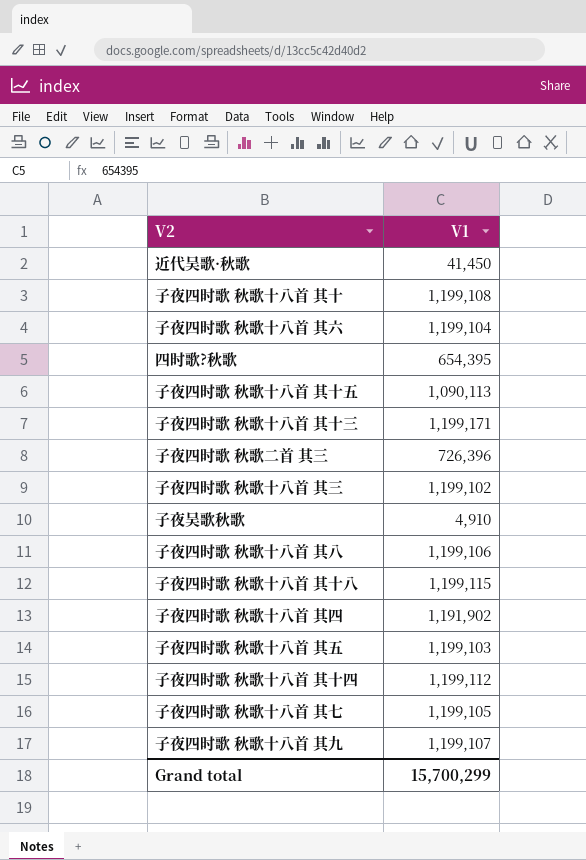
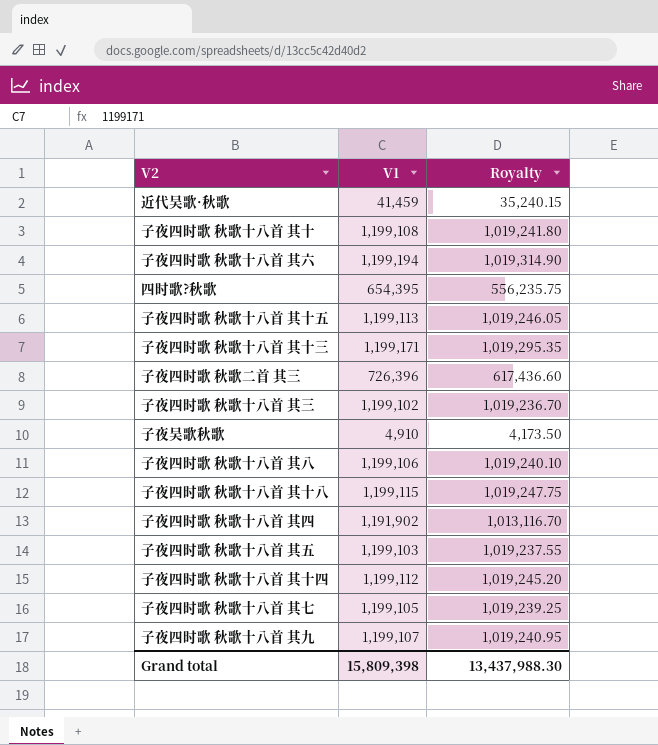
column Royalty | formula: none -> [V1] * 0.85
近代吴歌·秋歌 | V1: 41,450 -> 41,459
子夜四时歌 秋歌十八首 其六 | V1: 1,199,104 -> 1,199,194
子夜四时歌 秋歌十八首 其十五 | V1: 1,090,113 -> 1,199,113
Grand total | V1: 15,700,299 -> 15,809,398

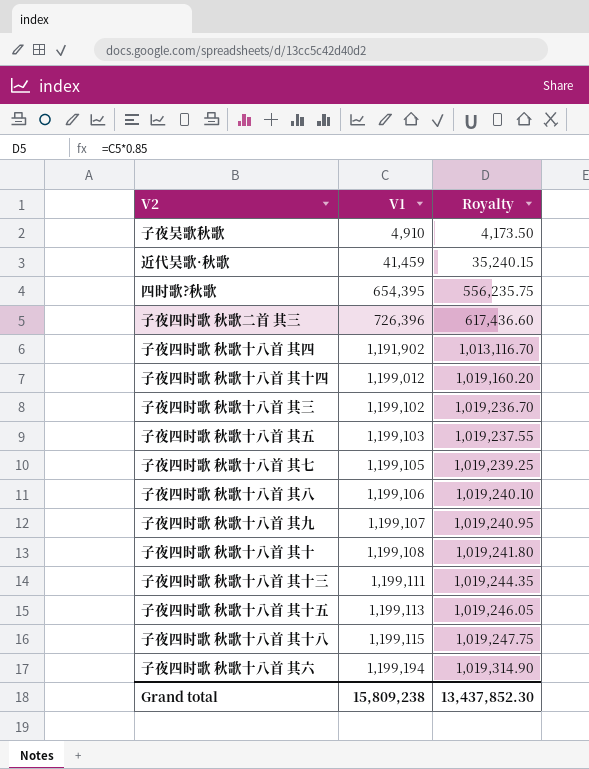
row order: none -> V1 ascending
子夜四时歌 秋歌十八首 其十四 | V1: 1,199,112 -> 1,199,012
子夜四时歌 秋歌十八首 其十四 | Royalty: 1,019,245.20 -> 1,019,160.20
子夜四时歌 秋歌十八首 其十三 | V1: 1,199,171 -> 1,199,111
子夜四时歌 秋歌十八首 其十三 | Royalty: 1,019,295.35 -> 1,019,244.35
Grand total | V1: 15,809,398 -> 15,809,238
Grand total | Royalty: 13,437,988.30 -> 13,437,852.30

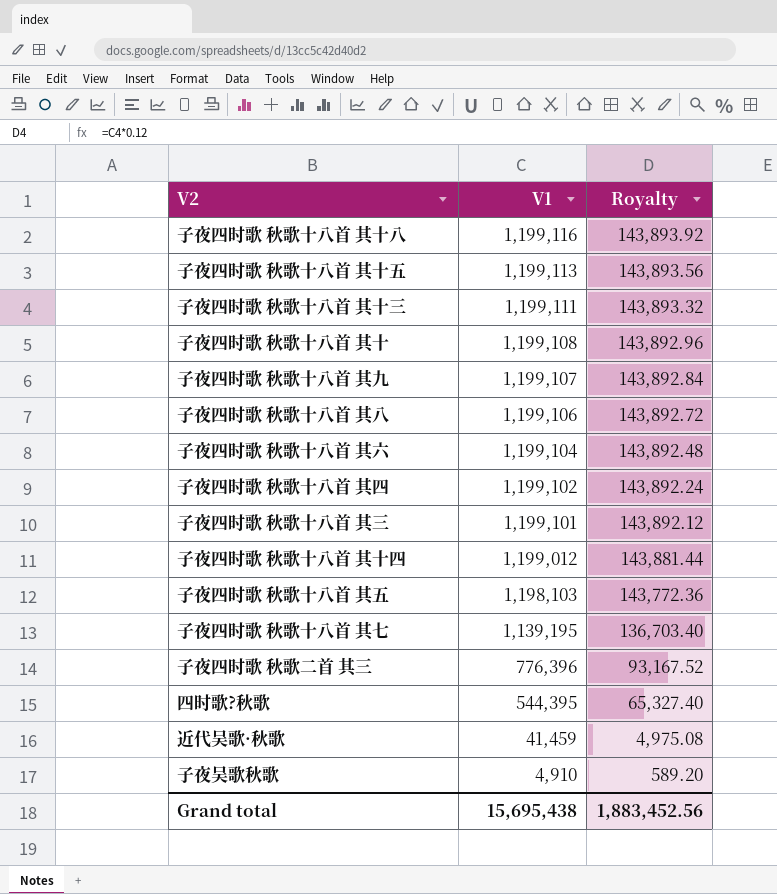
row order: V1 ascending -> V1 descending
column Royalty | formula: [V1] * 0.85 -> [V1] * 0.12
子夜四时歌 秋歌十八首 其十八 | V1: 1,199,115 -> 1,199,116
子夜四时歌 秋歌十八首 其六 | V1: 1,199,194 -> 1,199,104
子夜四时歌 秋歌十八首 其四 | V1: 1,191,902 -> 1,199,102
子夜四时歌 秋歌十八首 其三 | V1: 1,199,102 -> 1,199,101
子夜四时歌 秋歌十八首 其五 | V1: 1,199,103 -> 1,198,103
子夜四时歌 秋歌十八首 其七 | V1: 1,199,105 -> 1,139,195
子夜四时歌 秋歌二首 其三 | V1: 726,396 -> 776,396
四时歌?秋歌 | V1: 654,395 -> 544,395
Grand total | V1: 15,809,238 -> 15,695,438
Grand total | Royalty: 13,437,852.30 -> 1,883,452.56

